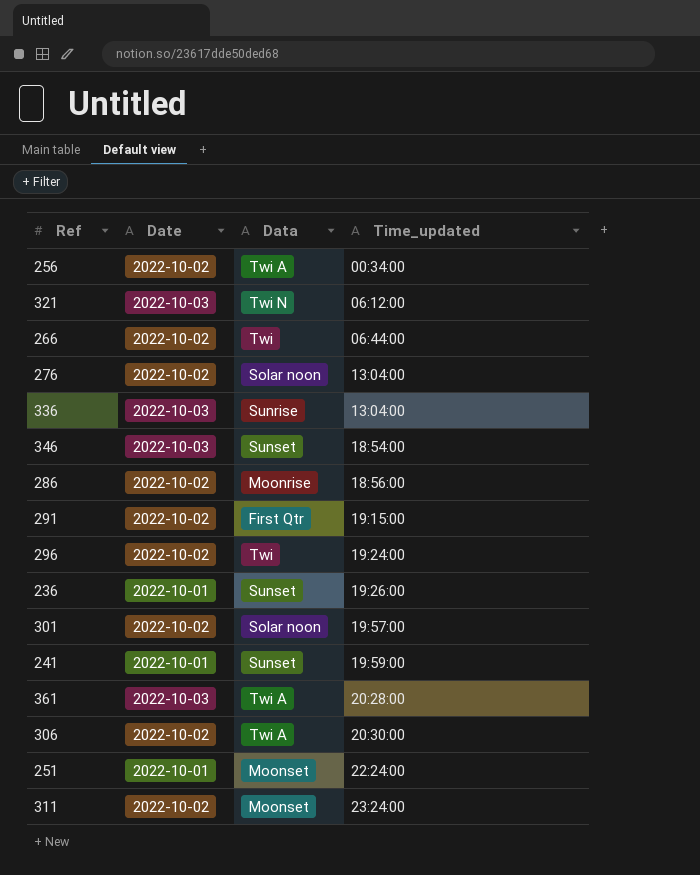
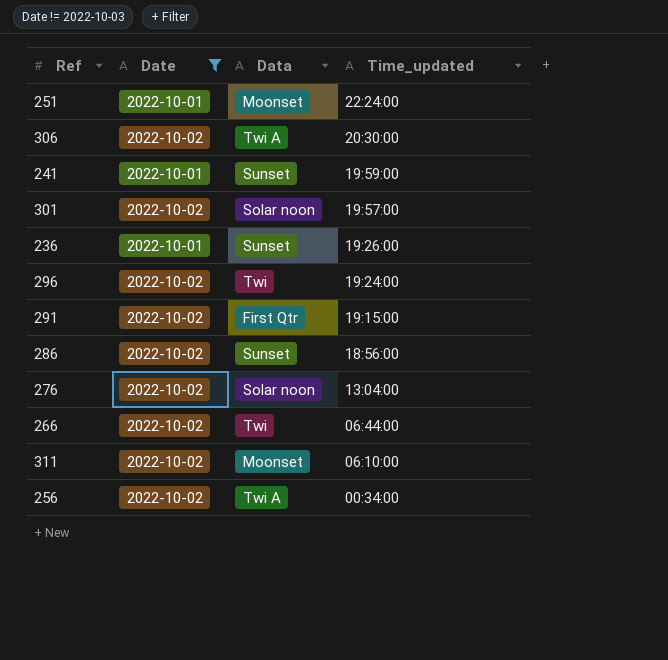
filter: none -> Date != 2022-10-03
row order: Time_updated ascending -> Time_updated descending
286 | Data: Moonrise -> Sunset
311 | Time_updated: 23:24:00 -> 06:10:00

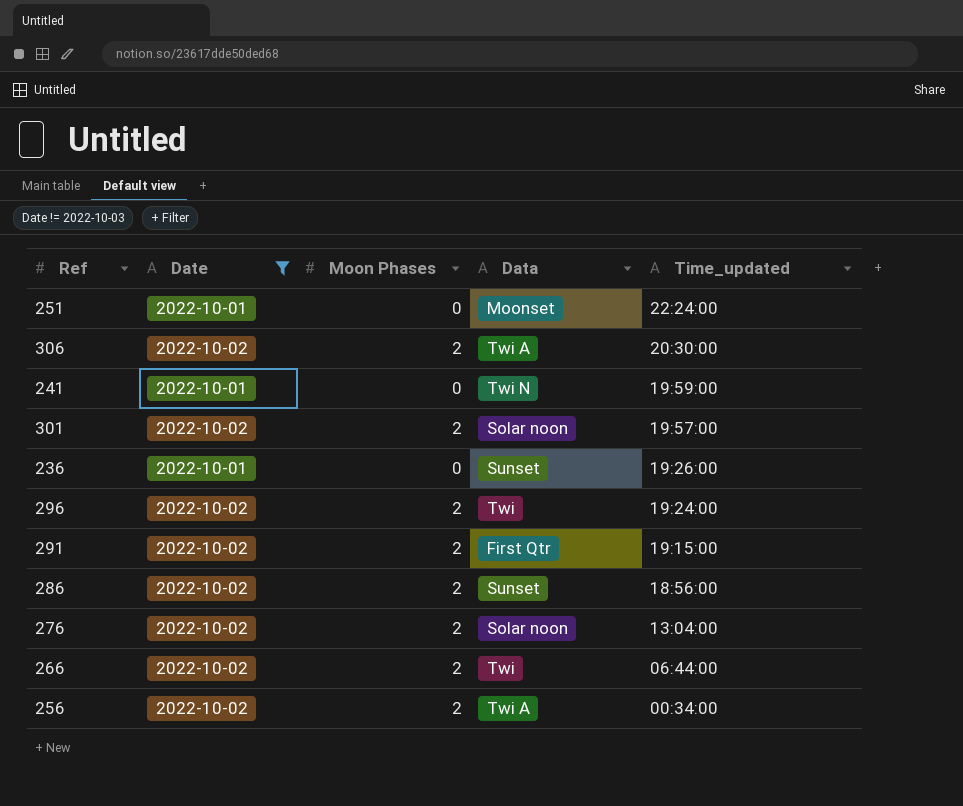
column Moon Phases | position: none -> 3
row 311: 2022-10-02 | Moonset | 06:10:00 -> none
241 | Data: Sunset -> Twi N

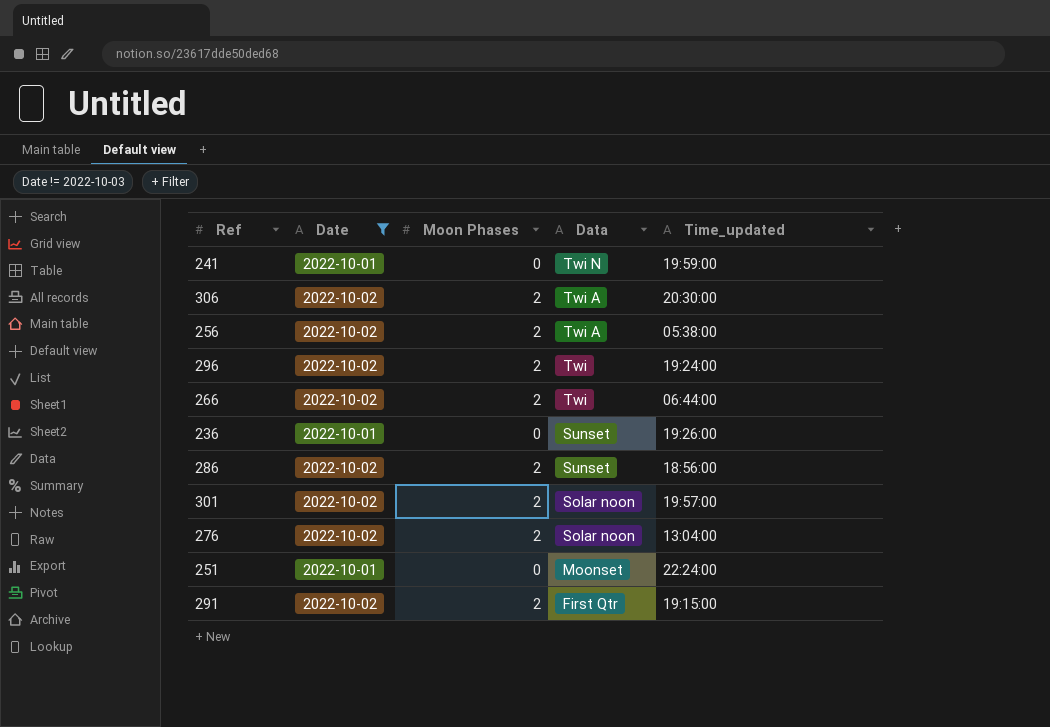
row order: Time_updated descending -> Data descending
256 | Time_updated: 00:34:00 -> 05:38:00

